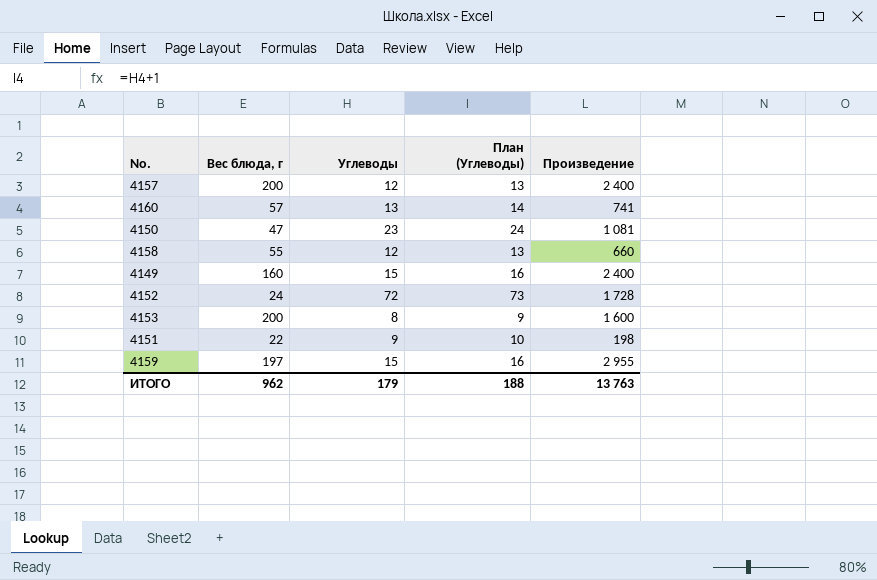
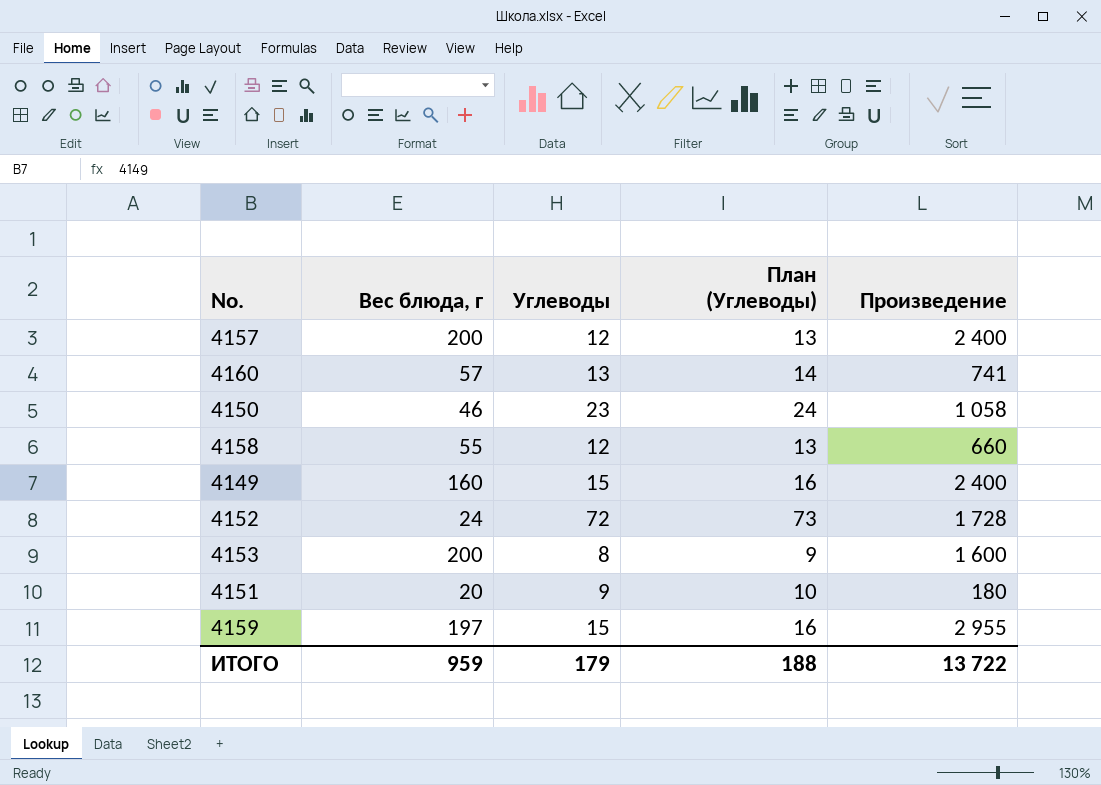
4150 | Вес блюда, г: 47 -> 46
4150 | Произведение: 1 081 -> 1 058
4151 | Вес блюда, г: 22 -> 20
4151 | Произведение: 198 -> 180
ИТОГО | Вес блюда, г: 962 -> 959
ИТОГО | Произведение: 13 763 -> 13 722

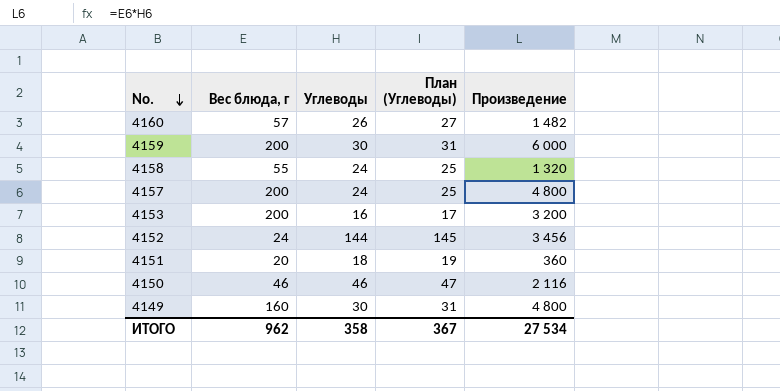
row order: none -> No. descending
4160 | Углеводы: 13 -> 26
4160 | План (Углеводы): 14 -> 27
4160 | Произведение: 741 -> 1 482
4159 | Вес блюда, г: 197 -> 200
4159 | Углеводы: 15 -> 30
4159 | План (Углеводы): 16 -> 31
4159 | Произведение: 2 955 -> 6 000
4158 | Углеводы: 12 -> 24
4158 | План (Углеводы): 13 -> 25
4158 | Произведение: 660 -> 1 320
4157 | Углеводы: 12 -> 24
4157 | План (Углеводы): 13 -> 25
4157 | Произведение: 2 400 -> 4 800
4153 | Углеводы: 8 -> 16
4153 | План (Углеводы): 9 -> 17
4153 | Произведение: 1 600 -> 3 200
4152 | Углеводы: 72 -> 144
4152 | План (Углеводы): 73 -> 145
4152 | Произведение: 1 728 -> 3 456
4151 | Углеводы: 9 -> 18
4151 | План (Углеводы): 10 -> 19
4151 | Произведение: 180 -> 360
4150 | Углеводы: 23 -> 46
4150 | План (Углеводы): 24 -> 47
4150 | Произведение: 1 058 -> 2 116
4149 | Углеводы: 15 -> 30
4149 | План (Углеводы): 16 -> 31
4149 | Произведение: 2 400 -> 4 800
ИТОГО | Вес блюда, г: 959 -> 962
ИТОГО | Углеводы: 179 -> 358
ИТОГО | План (Углеводы): 188 -> 367
ИТОГО | Произведение: 13 722 -> 27 534

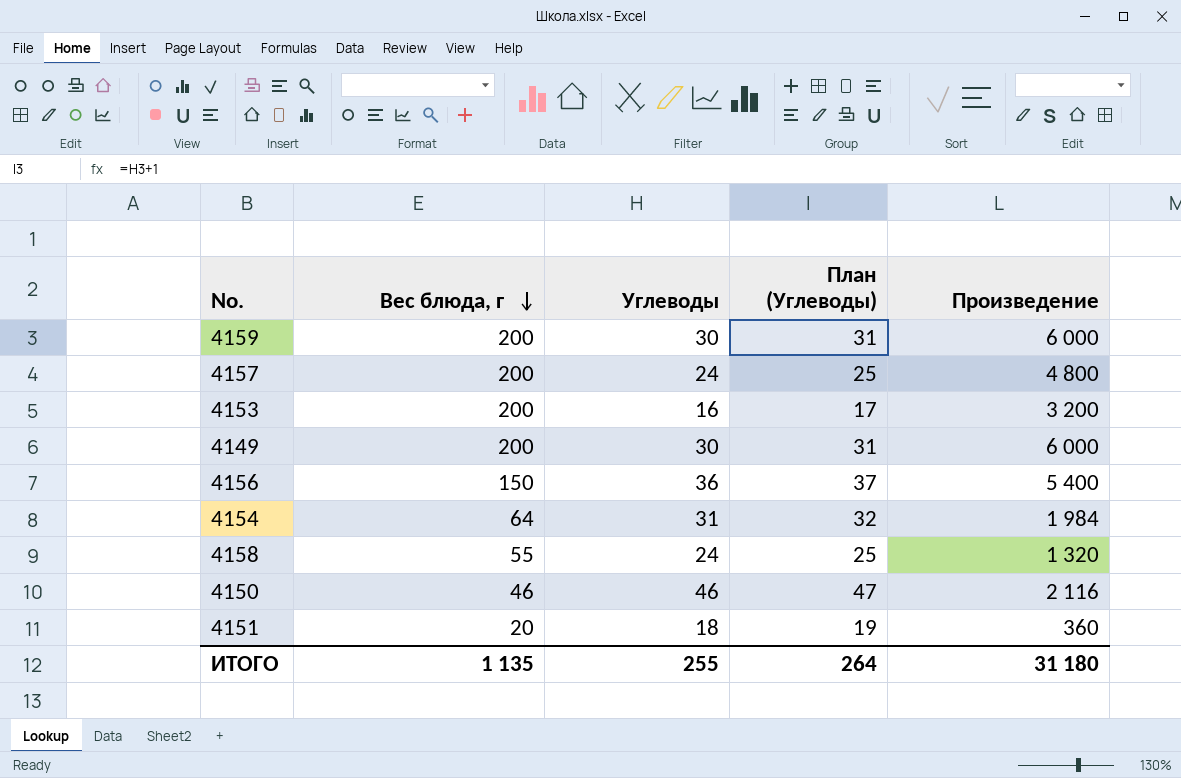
row order: No. descending -> Вес блюда, г descending
row 4160: 57 | 26 | 27 | 1 482 -> none
row 4152: 24 | 144 | 145 | 3 456 -> none
4149 | Вес блюда, г: 160 -> 200
4149 | Произведение: 4 800 -> 6 000
row 4156: none -> 150 | 36 | 37 | 5 400
row 4154: none -> 64 | 31 | 32 | 1 984
ИТОГО | Вес блюда, г: 962 -> 1 135
ИТОГО | Углеводы: 358 -> 255
ИТОГО | План (Углеводы): 367 -> 264
ИТОГО | Произведение: 27 534 -> 31 180

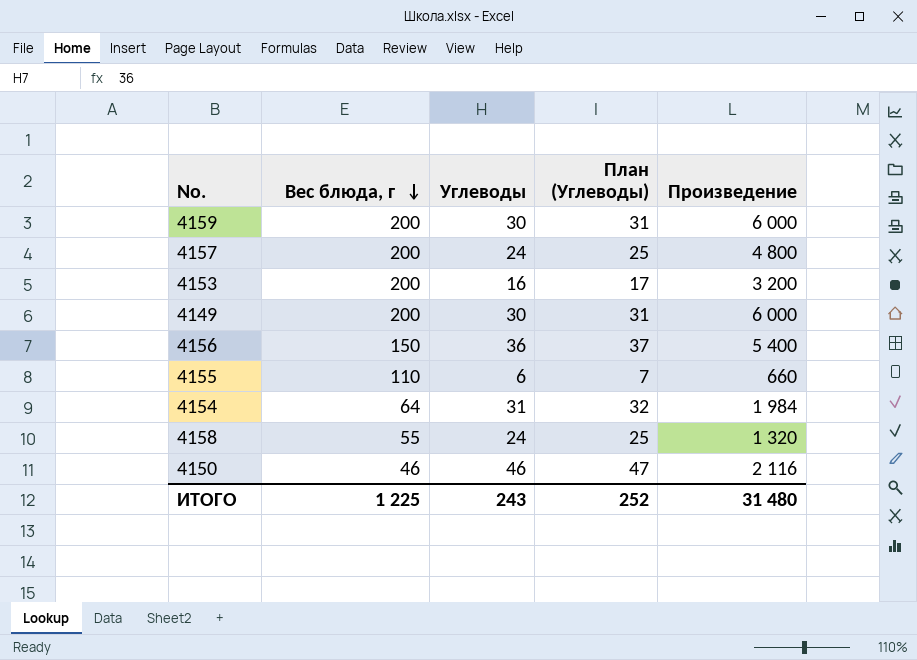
row 4151: 20 | 18 | 19 | 360 -> none
row 4155: none -> 110 | 6 | 7 | 660
ИТОГО | Вес блюда, г: 1 135 -> 1 225
ИТОГО | Углеводы: 255 -> 243
ИТОГО | План (Углеводы): 264 -> 252
ИТОГО | Произведение: 31 180 -> 31 480

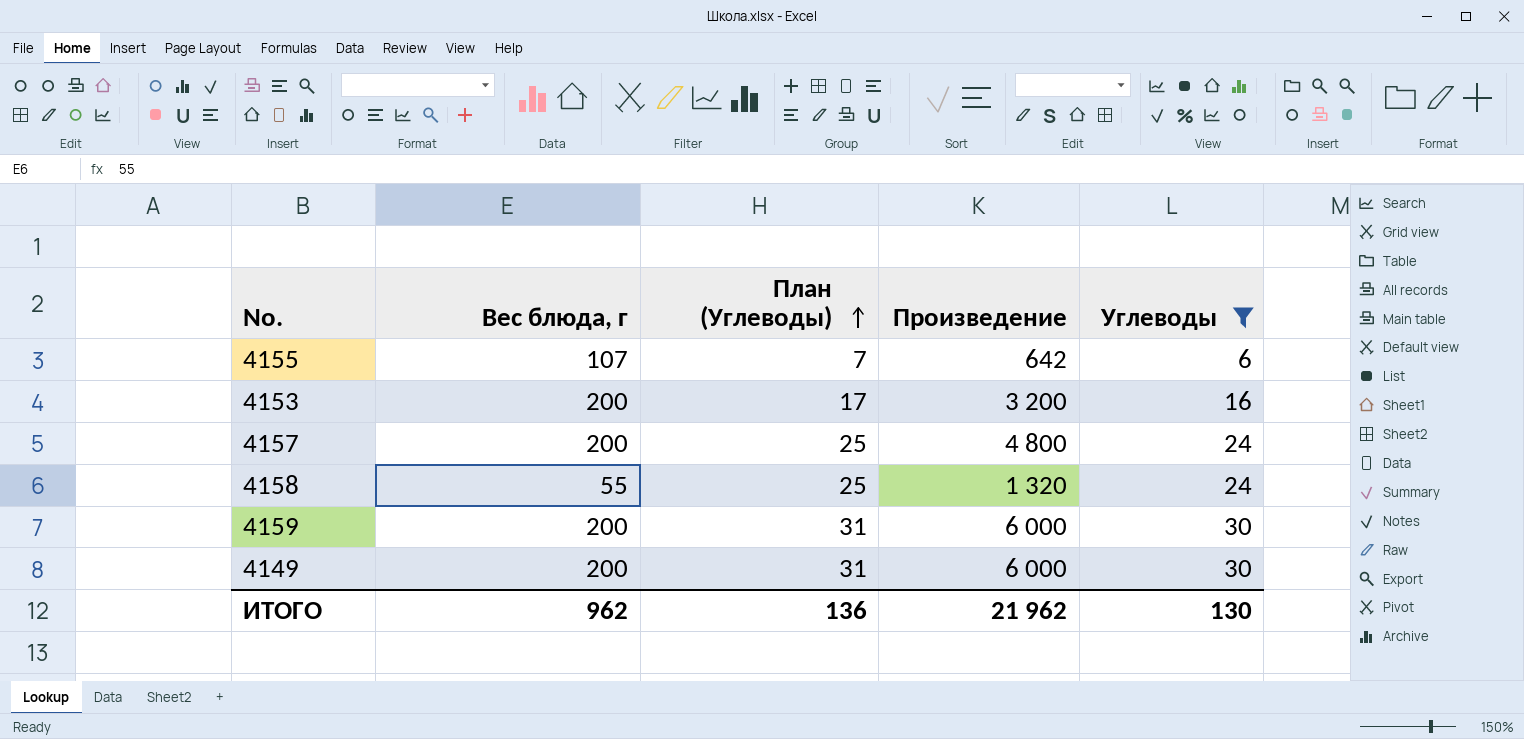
filter: none -> Углеводы <= 30
row order: Вес блюда, г descending -> План (Углеводы) ascending
column Углеводы | position: 3 -> 5
4155 | Вес блюда, г: 110 -> 107
4155 | Произведение: 660 -> 642
ИТОГО | Вес блюда, г: 1 225 -> 962
ИТОГО | План (Углеводы): 252 -> 136
ИТОГО | Произведение: 31 480 -> 21 962
ИТОГО | Углеводы: 243 -> 130

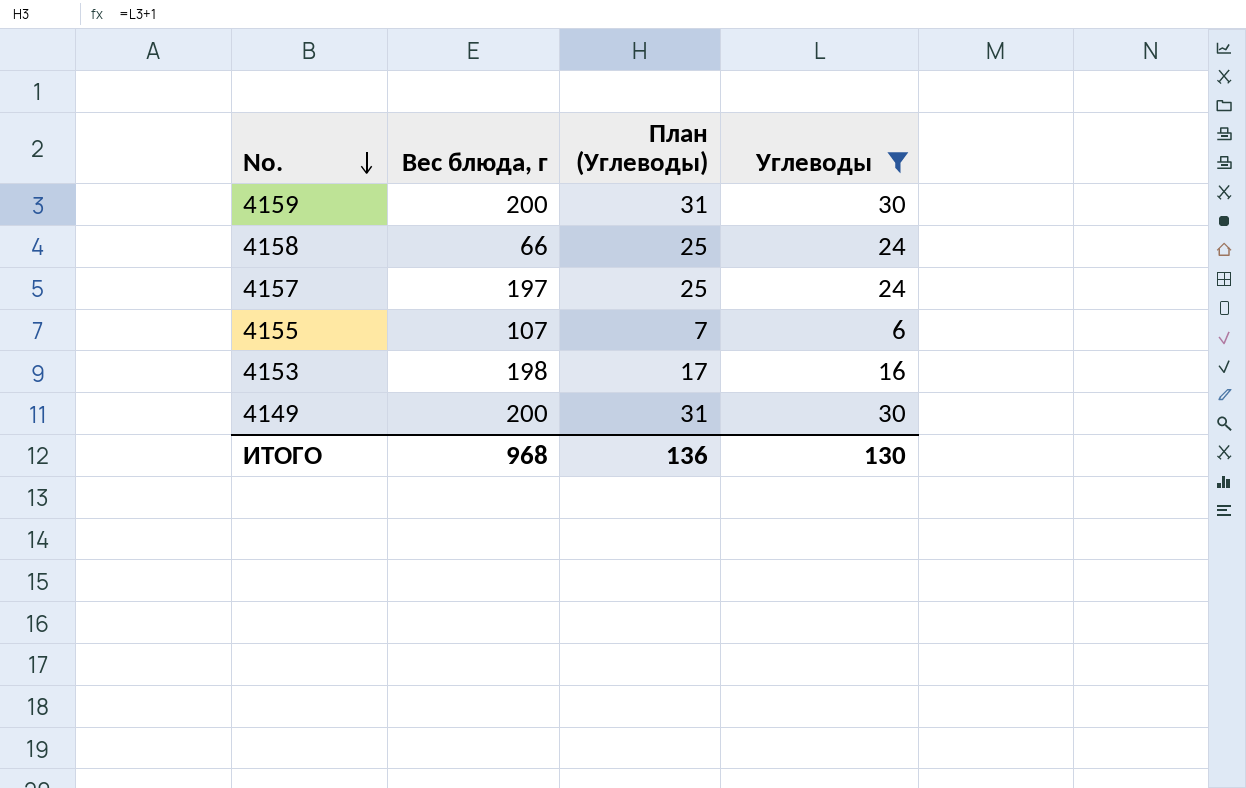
row order: План (Углеводы) ascending -> No. descending
column Произведение | formula: [Вес блюда, г] * [Углеводы] -> none
4158 | Вес блюда, г: 55 -> 66
4157 | Вес блюда, г: 200 -> 197
4153 | Вес блюда, г: 200 -> 198
ИТОГО | Вес блюда, г: 962 -> 968

